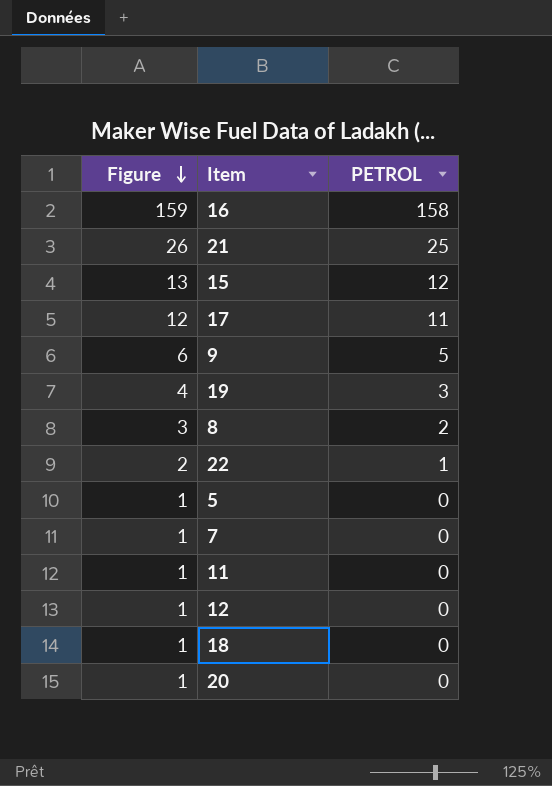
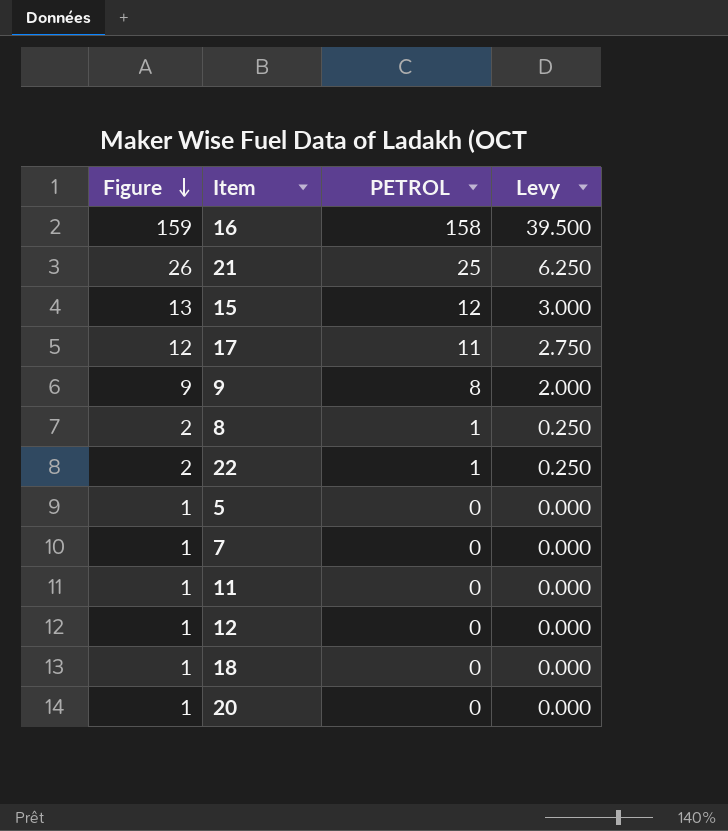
column Levy | formula: none -> [PETROL] * 0.25
row 19: 4 | 3 -> none
9 | Figure: 6 -> 9
9 | PETROL: 5 -> 8
8 | Figure: 3 -> 2
8 | PETROL: 2 -> 1

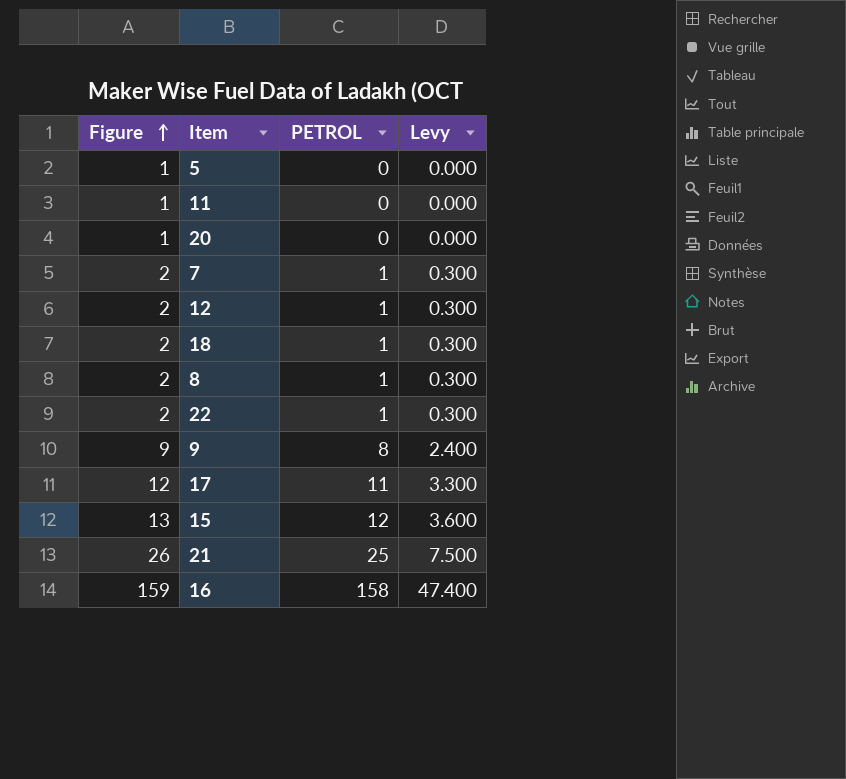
row order: Figure descending -> Figure ascending
column Levy | formula: [PETROL] * 0.25 -> [PETROL] * 0.3
7 | Figure: 1 -> 2
7 | PETROL: 0 -> 1
12 | Figure: 1 -> 2
12 | PETROL: 0 -> 1
18 | Figure: 1 -> 2
18 | PETROL: 0 -> 1

